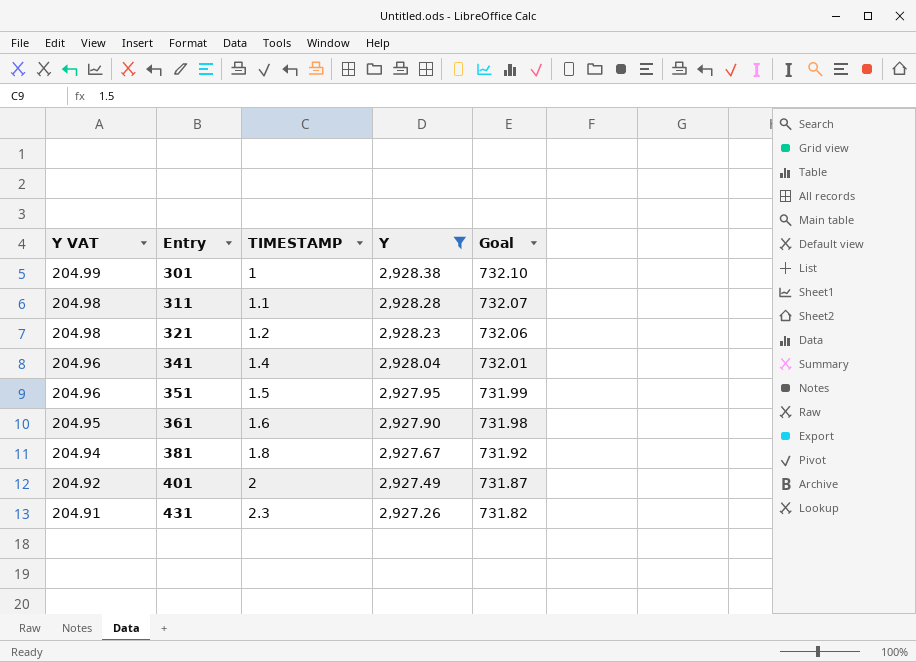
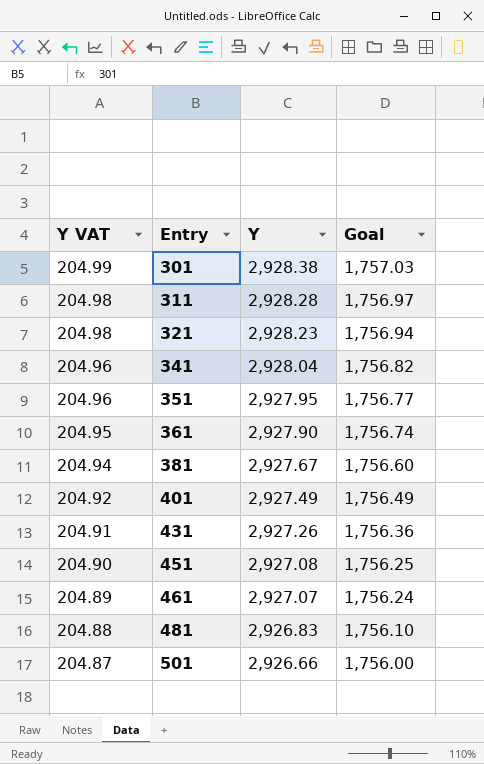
filter: Y >= 2,927.26 -> none
column TIMESTAMP | position: 3 -> none
column Goal | formula: [Y] * 0.25 -> [Y] * 0.6

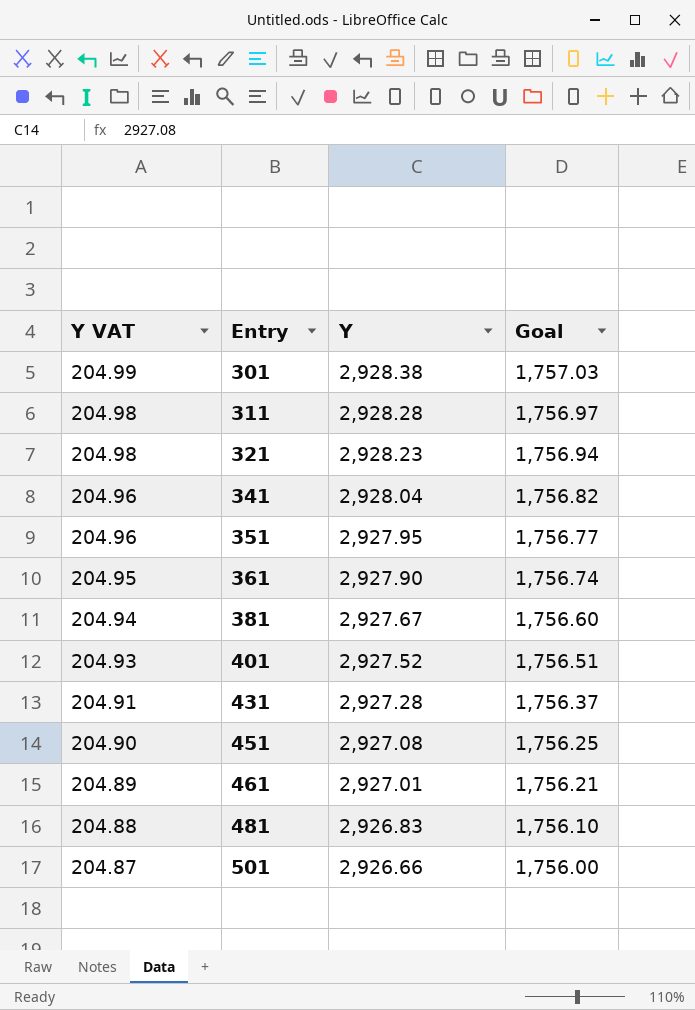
401 | Y VAT: 204.92 -> 204.93
401 | Y: 2,927.49 -> 2,927.52
401 | Goal: 1,756.49 -> 1,756.51
431 | Y: 2,927.26 -> 2,927.28
431 | Goal: 1,756.36 -> 1,756.37
461 | Y: 2,927.07 -> 2,927.01
461 | Goal: 1,756.24 -> 1,756.21

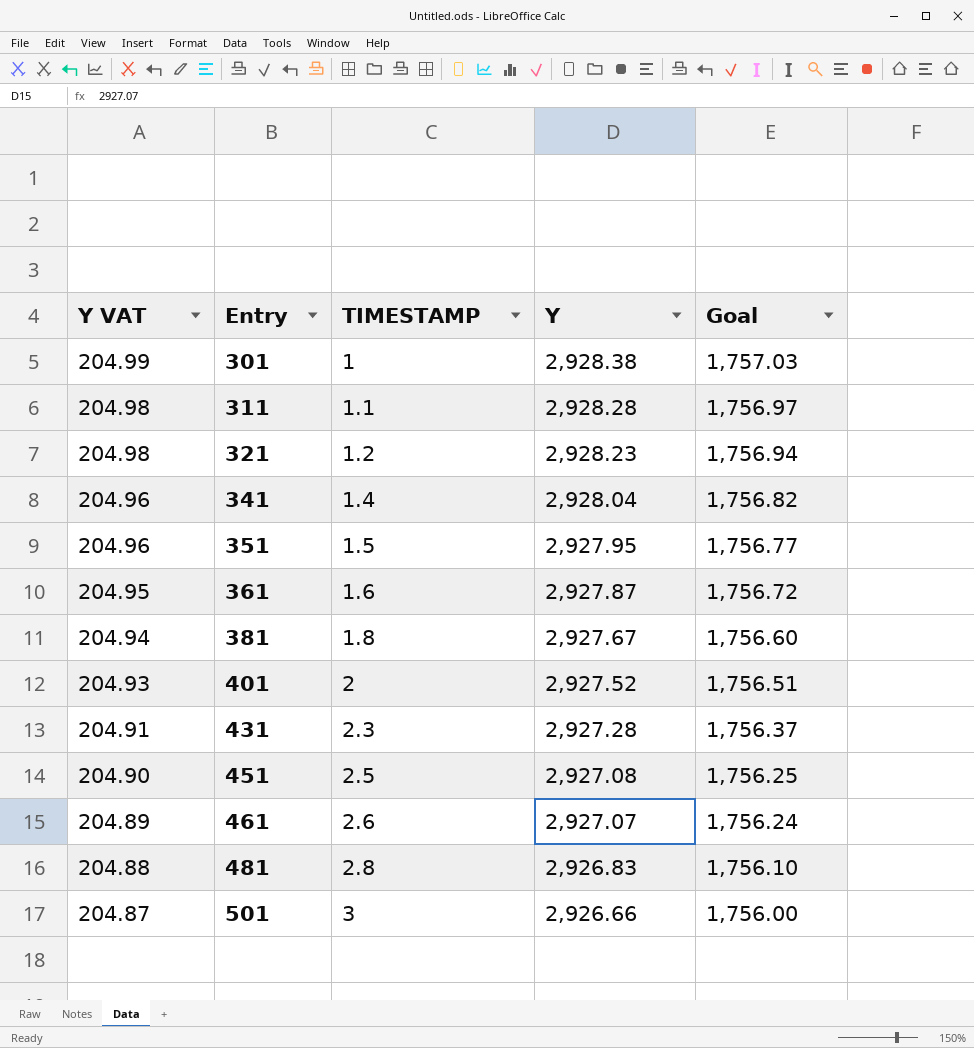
column TIMESTAMP | position: none -> 3
361 | Y: 2,927.90 -> 2,927.87
361 | Goal: 1,756.74 -> 1,756.72
461 | Y: 2,927.01 -> 2,927.07
461 | Goal: 1,756.21 -> 1,756.24

